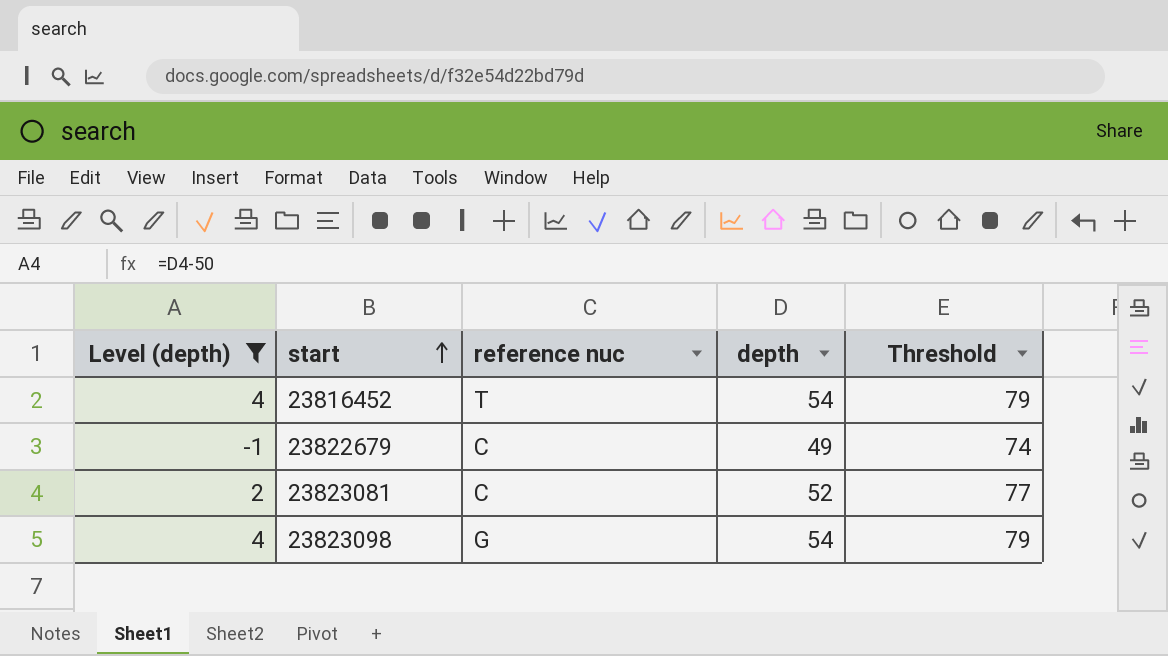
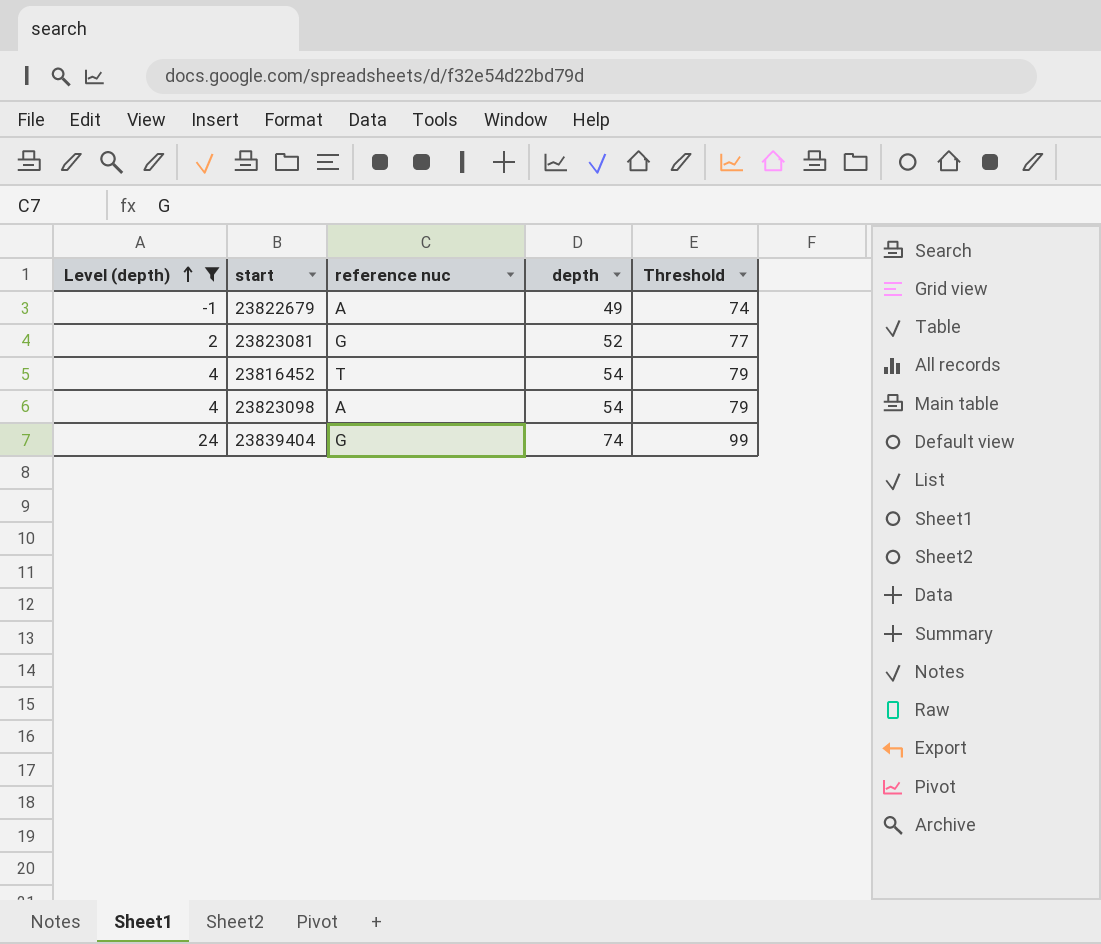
row order: start ascending -> Level (depth) ascending
23822679 | reference nuc: C -> A
23823081 | reference nuc: C -> G
23823098 | reference nuc: G -> A
row 23839404: none -> 24 | G | 74 | 99

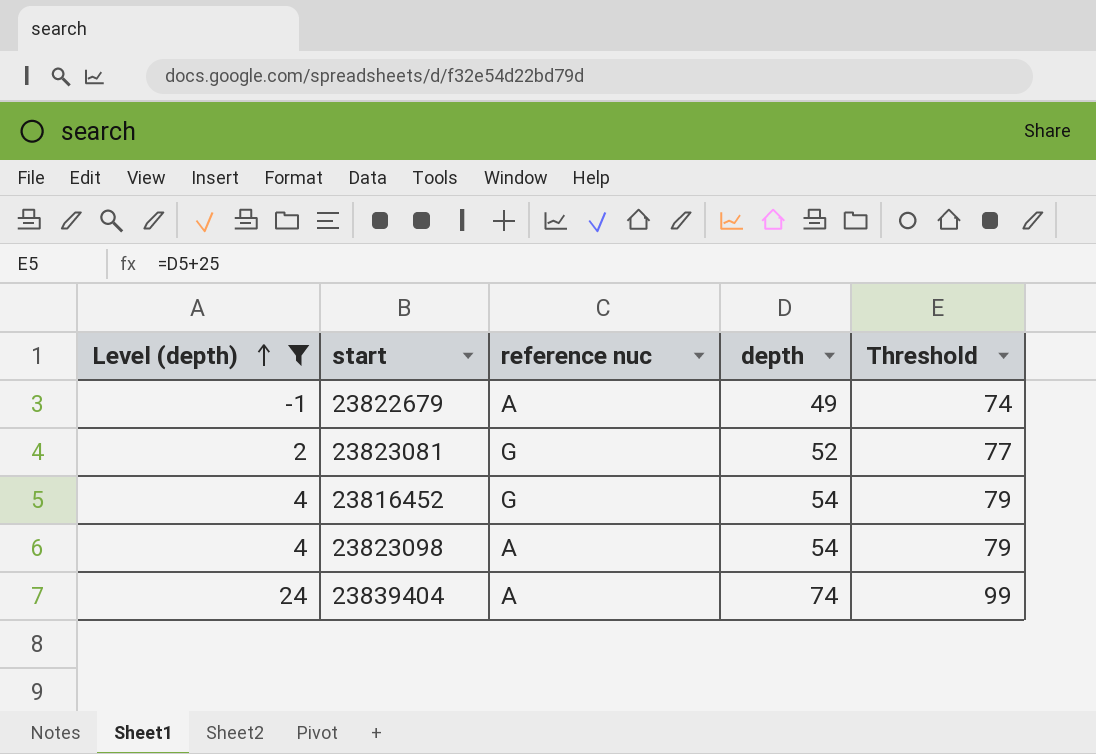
23816452 | reference nuc: T -> G
23839404 | reference nuc: G -> A

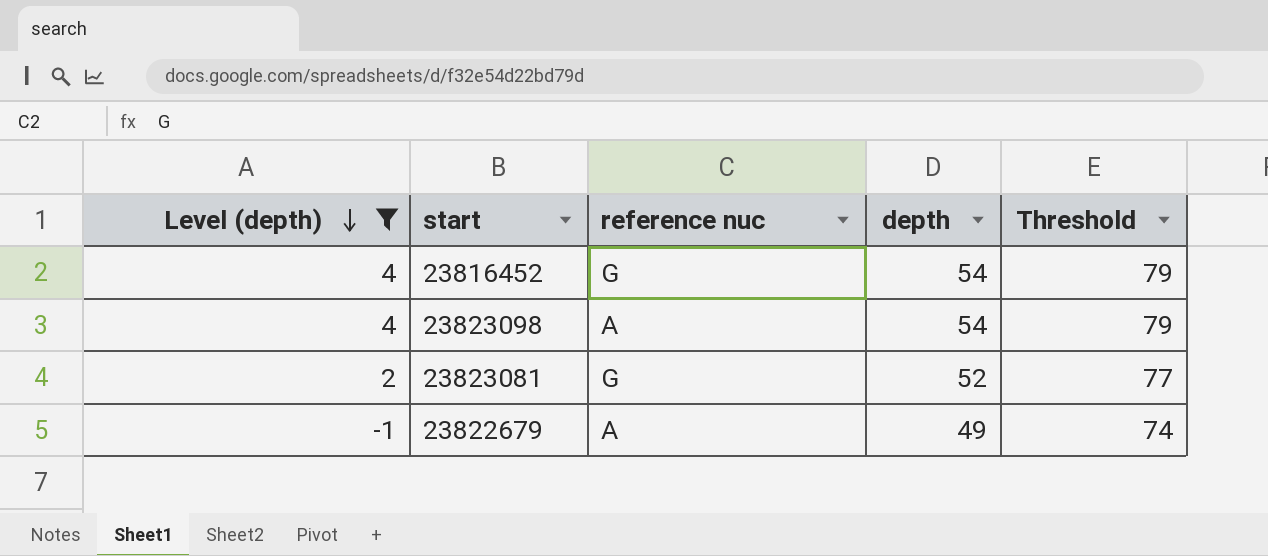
row order: Level (depth) ascending -> Level (depth) descending
row 23839404: 24 | A | 74 | 99 -> none

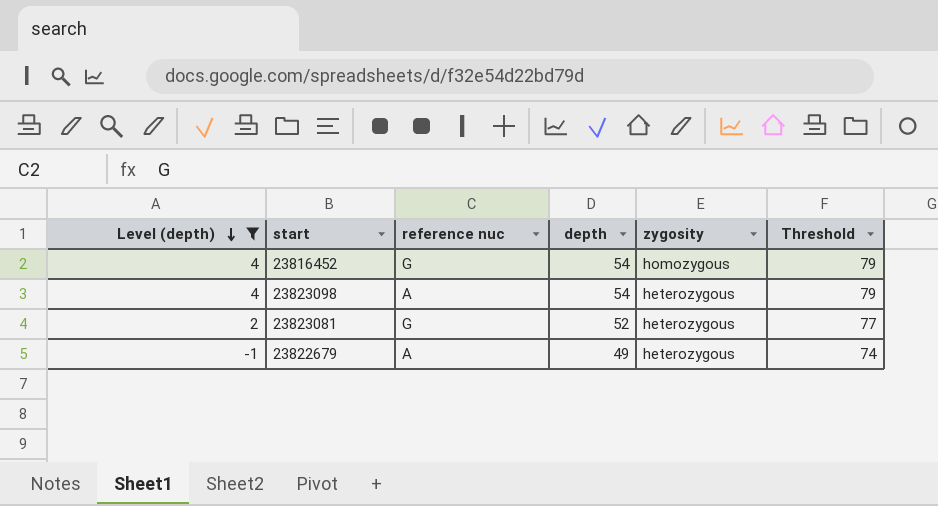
column zygosity | position: none -> 5

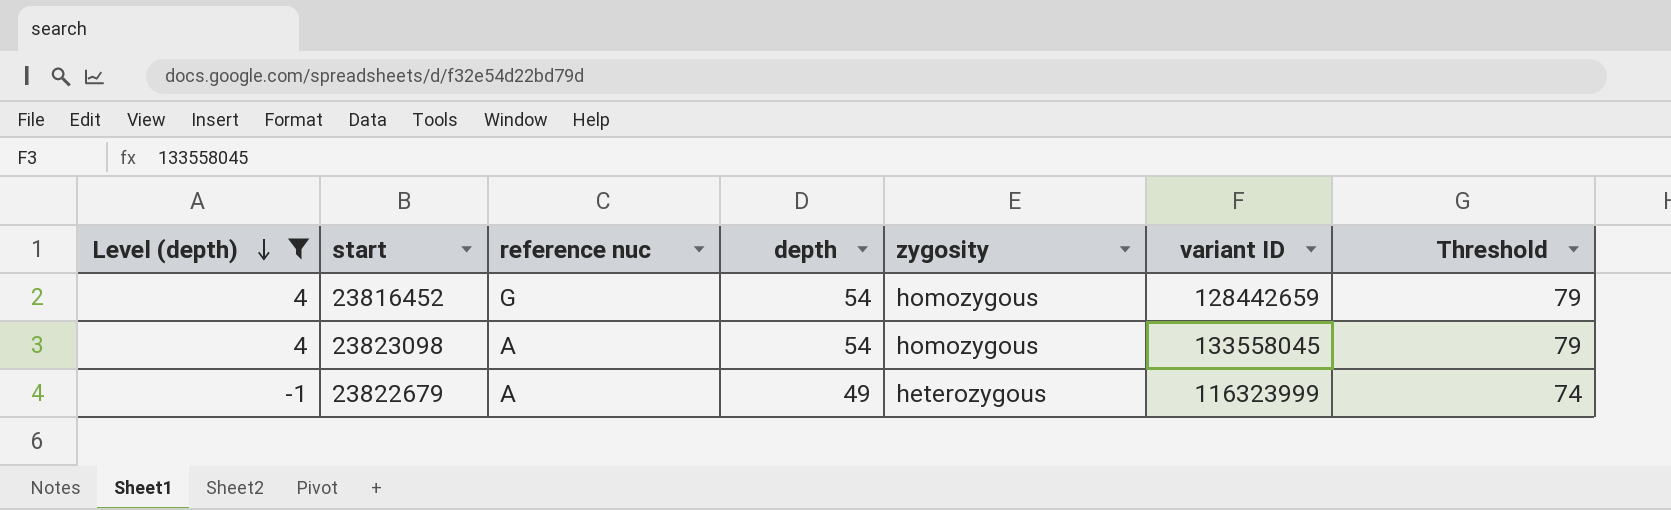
column variant ID | position: none -> 6
row 23823081: 2 | G | 52 | heterozygous | 77 -> none
23823098 | zygosity: heterozygous -> homozygous

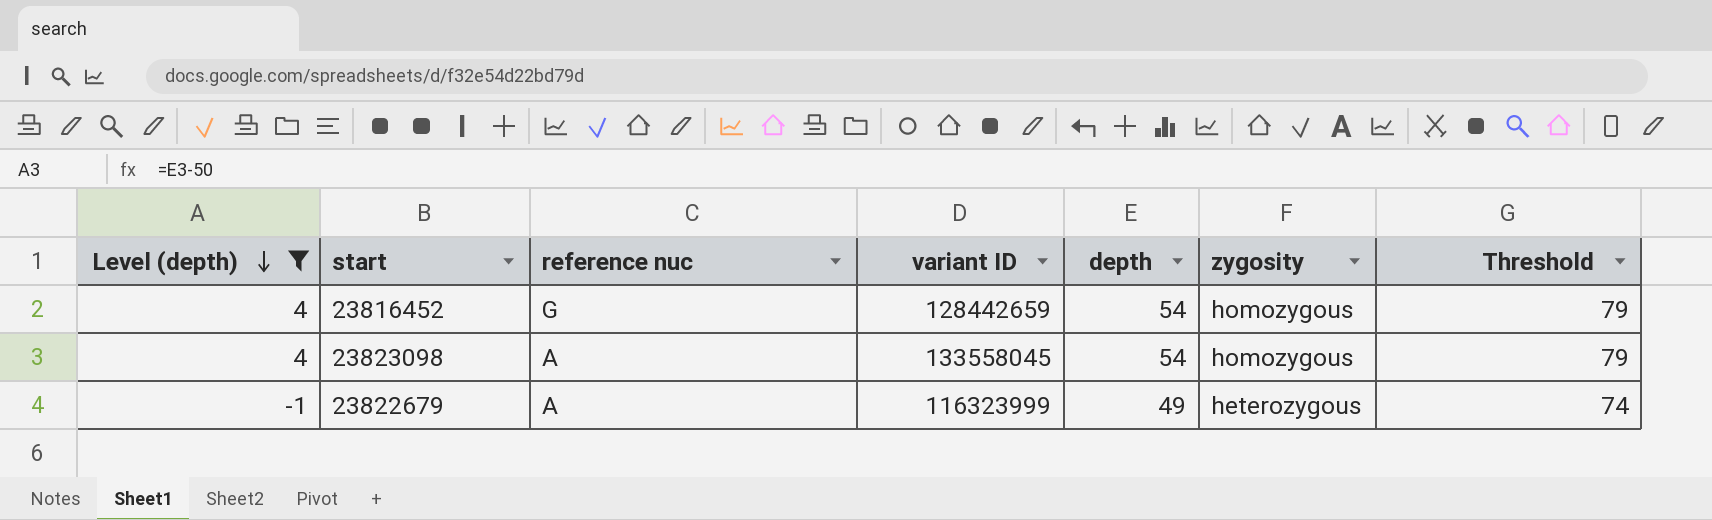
column variant ID | position: 6 -> 4

